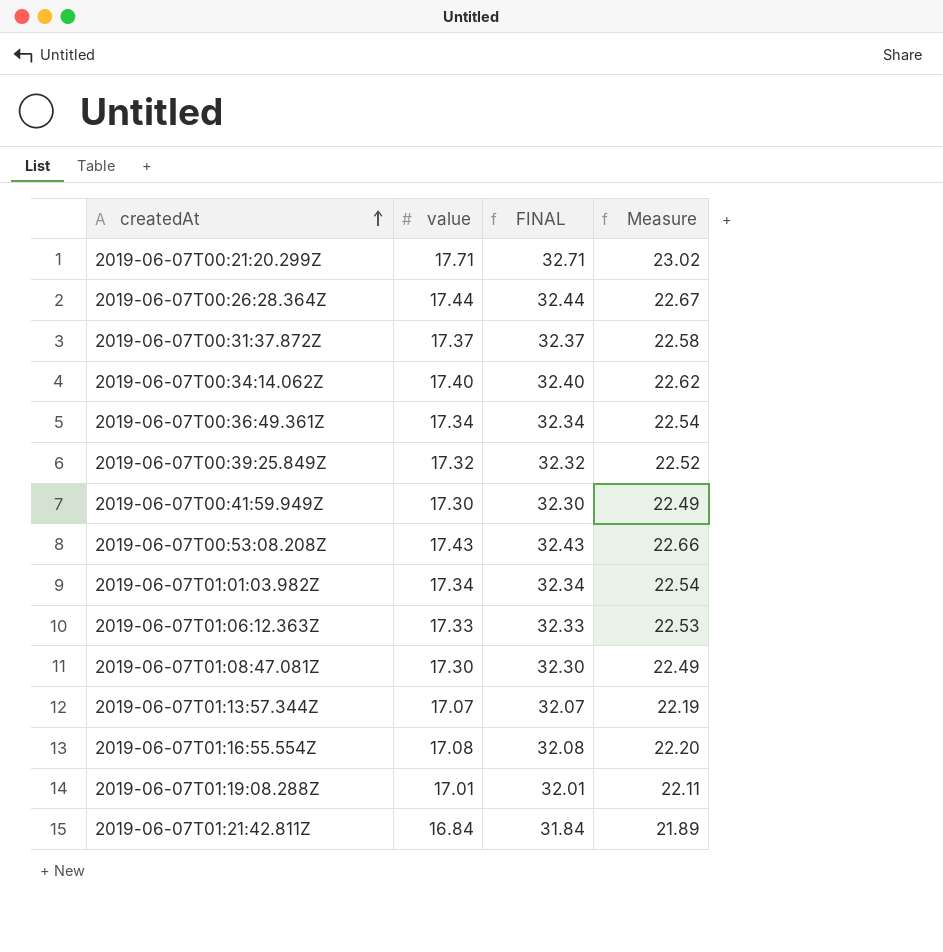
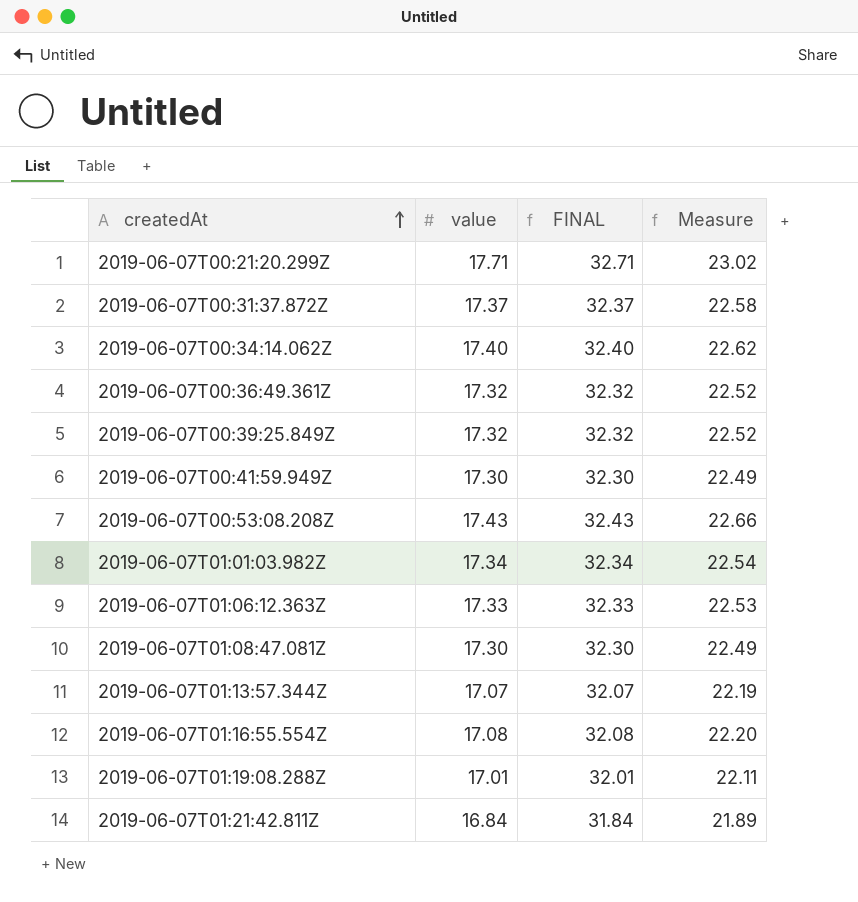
row 2019-06-07T00:26:28.364Z: 17.44 | 32.44 | 22.67 -> none
2019-06-07T00:36:49.361Z | value: 17.34 -> 17.32
2019-06-07T00:36:49.361Z | FINAL: 32.34 -> 32.32
2019-06-07T00:36:49.361Z | Measure: 22.54 -> 22.52

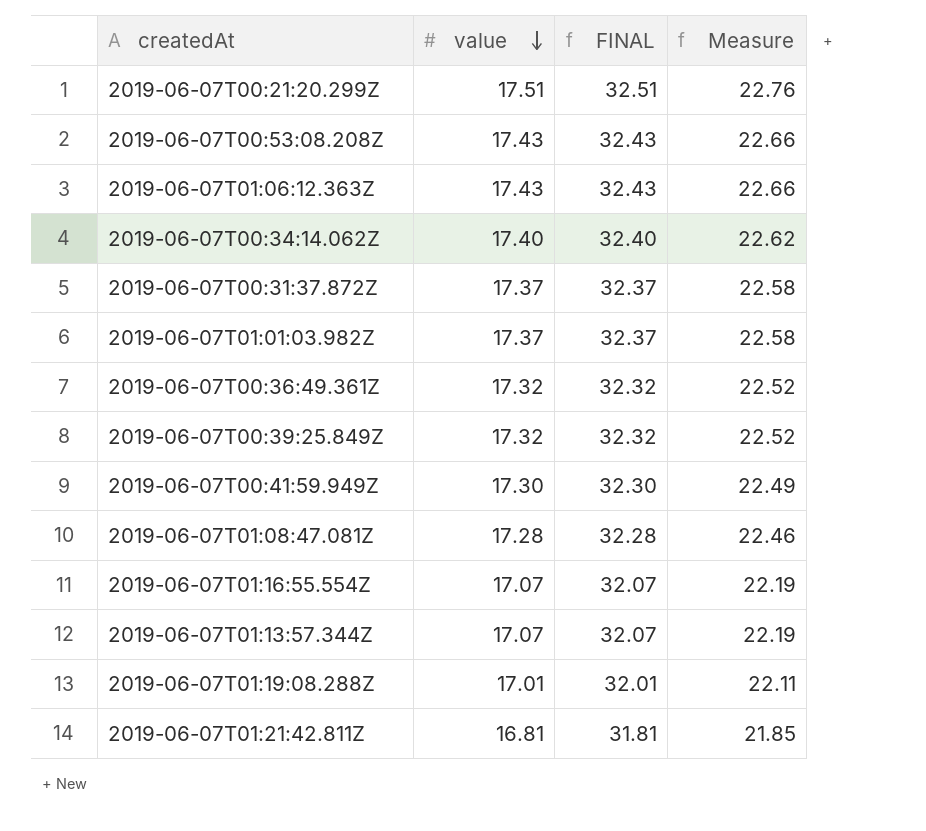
row order: createdAt ascending -> value descending
2019-06-07T00:21:20.299Z | value: 17.71 -> 17.51
2019-06-07T00:21:20.299Z | FINAL: 32.71 -> 32.51
2019-06-07T00:21:20.299Z | Measure: 23.02 -> 22.76
2019-06-07T01:06:12.363Z | value: 17.33 -> 17.43
2019-06-07T01:06:12.363Z | FINAL: 32.33 -> 32.43
2019-06-07T01:06:12.363Z | Measure: 22.53 -> 22.66
2019-06-07T01:01:03.982Z | value: 17.34 -> 17.37
2019-06-07T01:01:03.982Z | FINAL: 32.34 -> 32.37
2019-06-07T01:01:03.982Z | Measure: 22.54 -> 22.58
2019-06-07T01:08:47.081Z | value: 17.30 -> 17.28
2019-06-07T01:08:47.081Z | FINAL: 32.30 -> 32.28
2019-06-07T01:08:47.081Z | Measure: 22.49 -> 22.46
2019-06-07T01:16:55.554Z | value: 17.08 -> 17.07
2019-06-07T01:16:55.554Z | FINAL: 32.08 -> 32.07
2019-06-07T01:16:55.554Z | Measure: 22.20 -> 22.19
2019-06-07T01:21:42.811Z | value: 16.84 -> 16.81
2019-06-07T01:21:42.811Z | FINAL: 31.84 -> 31.81
2019-06-07T01:21:42.811Z | Measure: 21.89 -> 21.85

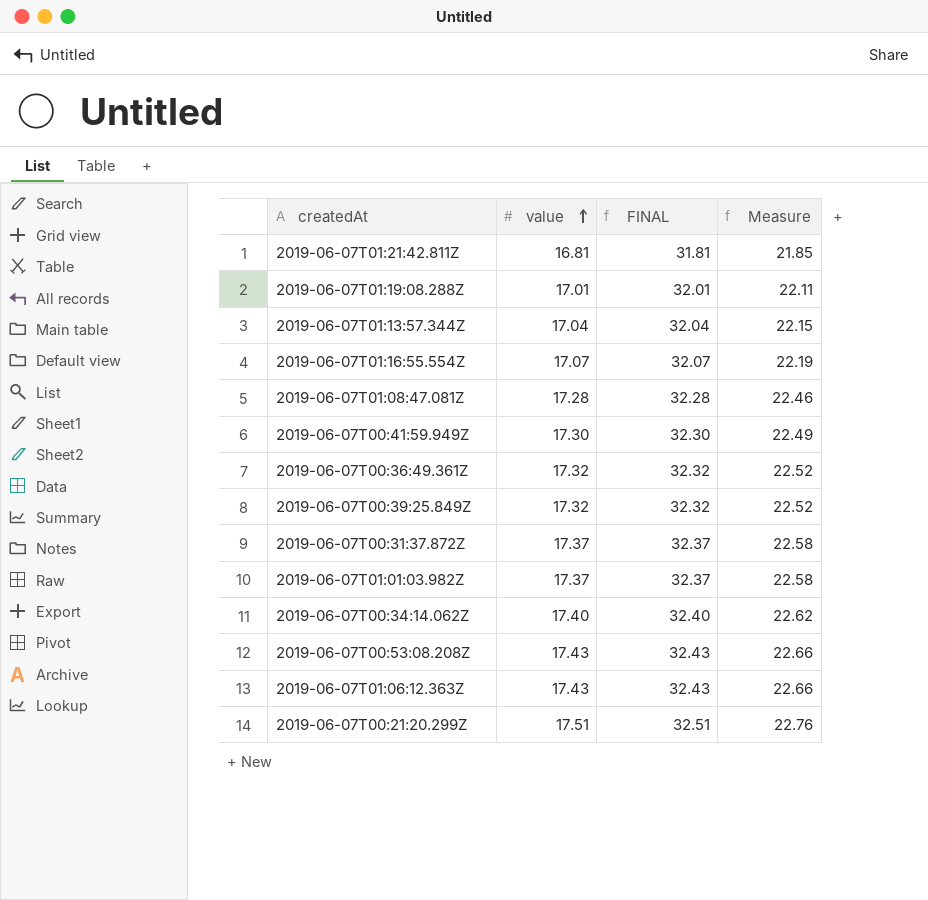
row order: value descending -> value ascending
2019-06-07T01:13:57.344Z | value: 17.07 -> 17.04
2019-06-07T01:13:57.344Z | FINAL: 32.07 -> 32.04
2019-06-07T01:13:57.344Z | Measure: 22.19 -> 22.15

